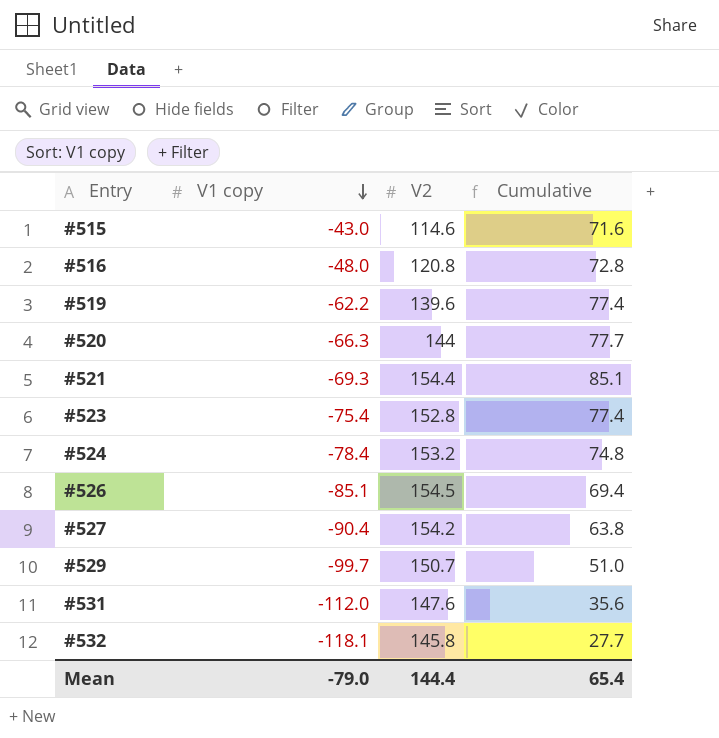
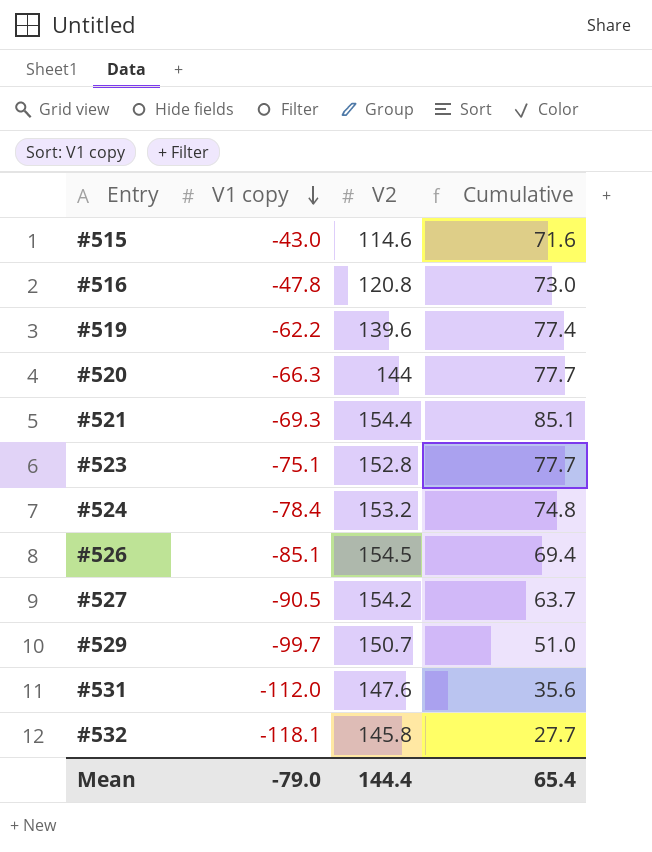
#516 | V1 copy: -48.0 -> -47.8
#516 | Cumulative: 72.8 -> 73.0
#523 | V1 copy: -75.4 -> -75.1
#523 | Cumulative: 77.4 -> 77.7
#527 | V1 copy: -90.4 -> -90.5
#527 | Cumulative: 63.8 -> 63.7

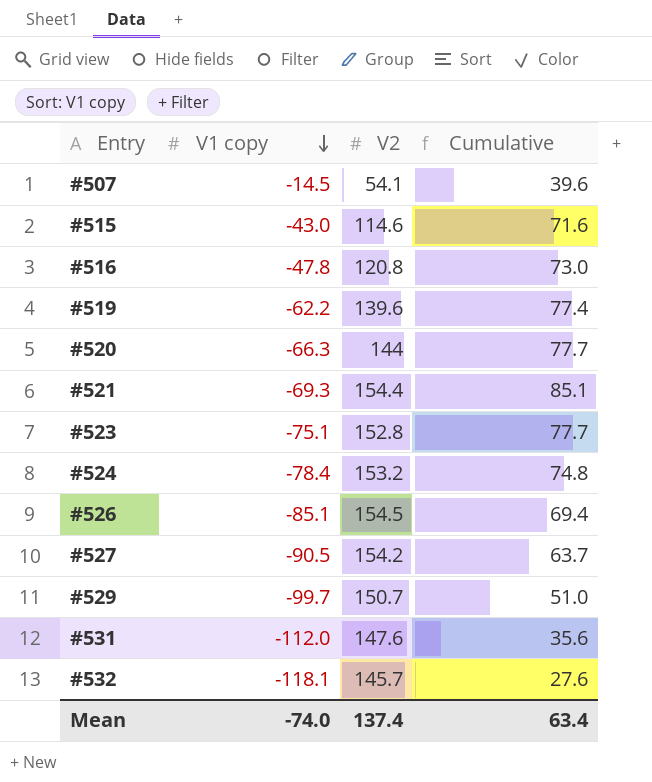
row #507: none -> -14.5 | 54.1 | 39.6
#532 | V2: 145.8 -> 145.7
#532 | Cumulative: 27.7 -> 27.6
Mean | V1 copy: -79.0 -> -74.0
Mean | V2: 144.4 -> 137.4
Mean | Cumulative: 65.4 -> 63.4

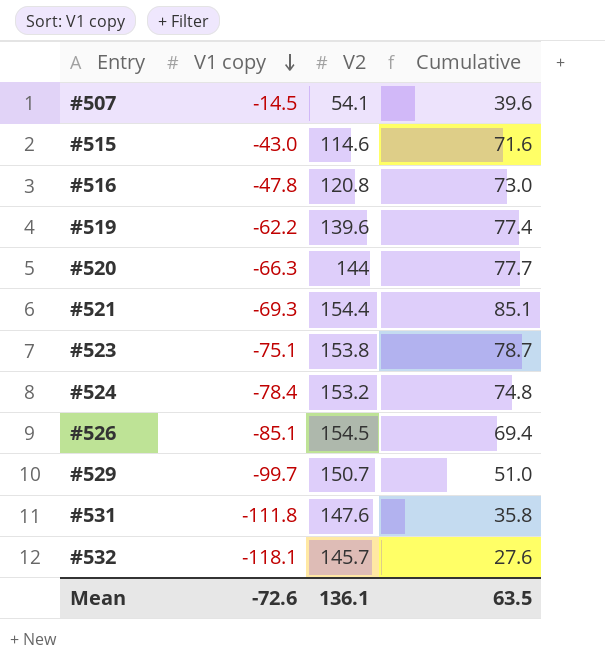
row #527: -90.5 | 154.2 | 63.7 -> none
#523 | V2: 152.8 -> 153.8
#523 | Cumulative: 77.7 -> 78.7
#531 | V1 copy: -112.0 -> -111.8
#531 | Cumulative: 35.6 -> 35.8
Mean | V1 copy: -74.0 -> -72.6
Mean | V2: 137.4 -> 136.1
Mean | Cumulative: 63.4 -> 63.5

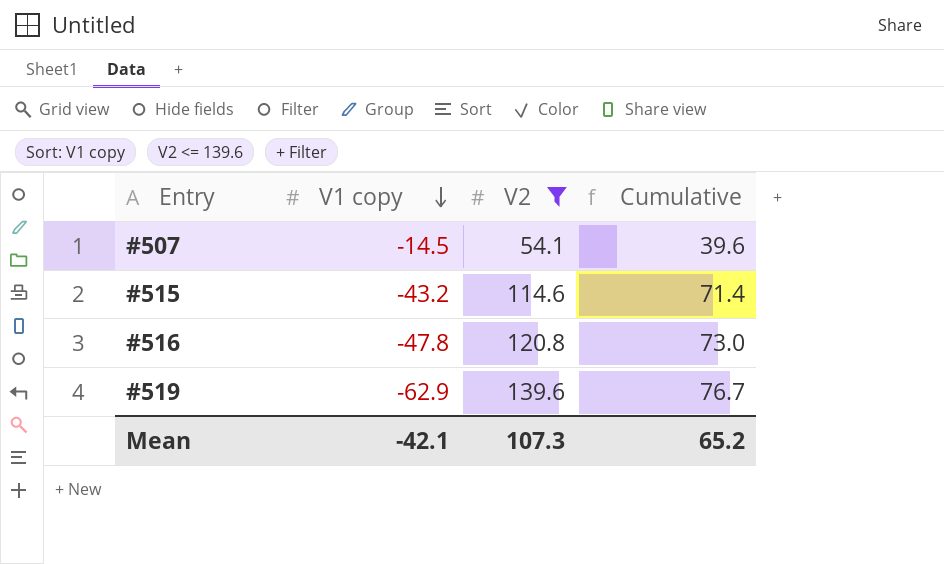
filter: none -> V2 <= 139.6
#515 | V1 copy: -43.0 -> -43.2
#515 | Cumulative: 71.6 -> 71.4
#519 | V1 copy: -62.2 -> -62.9
#519 | Cumulative: 77.4 -> 76.7
Mean | V1 copy: -72.6 -> -42.1
Mean | V2: 136.1 -> 107.3
Mean | Cumulative: 63.5 -> 65.2

